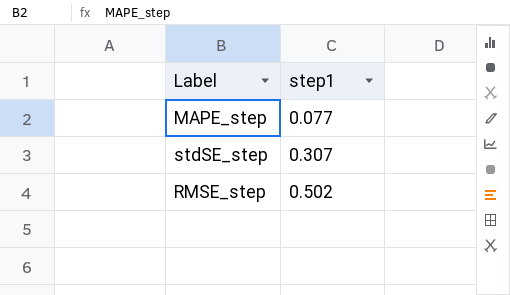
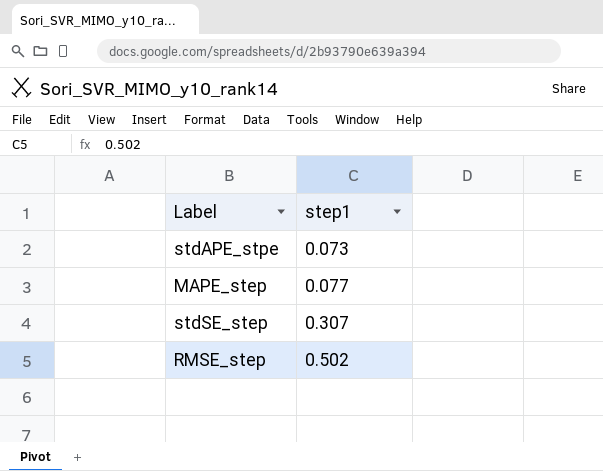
row stdAPE_stpe: none -> 0.073

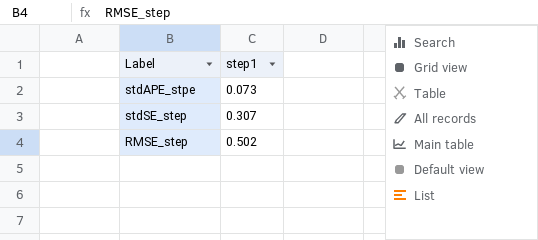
row MAPE_step: 0.077 -> none

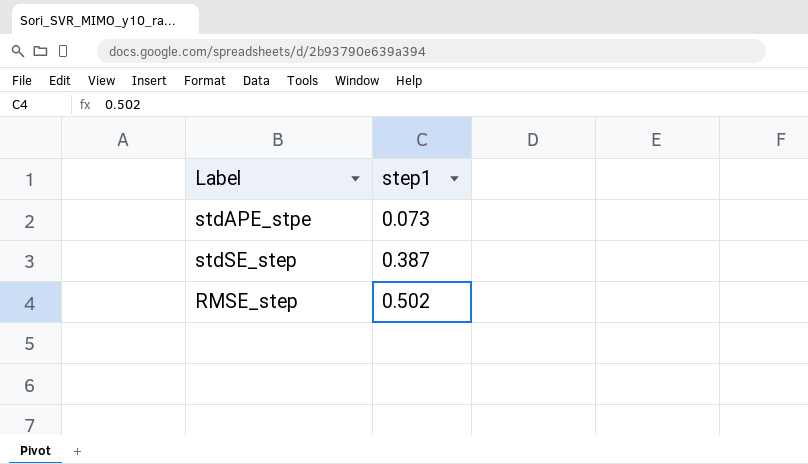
stdSE_step | step1: 0.307 -> 0.387

